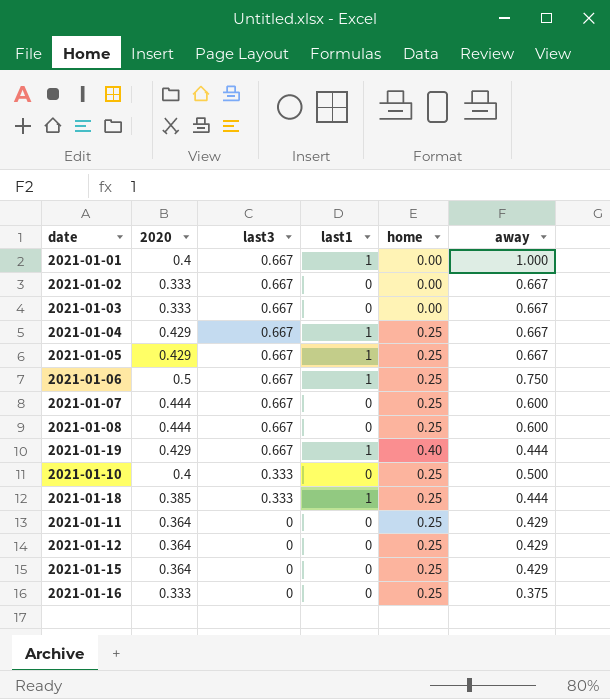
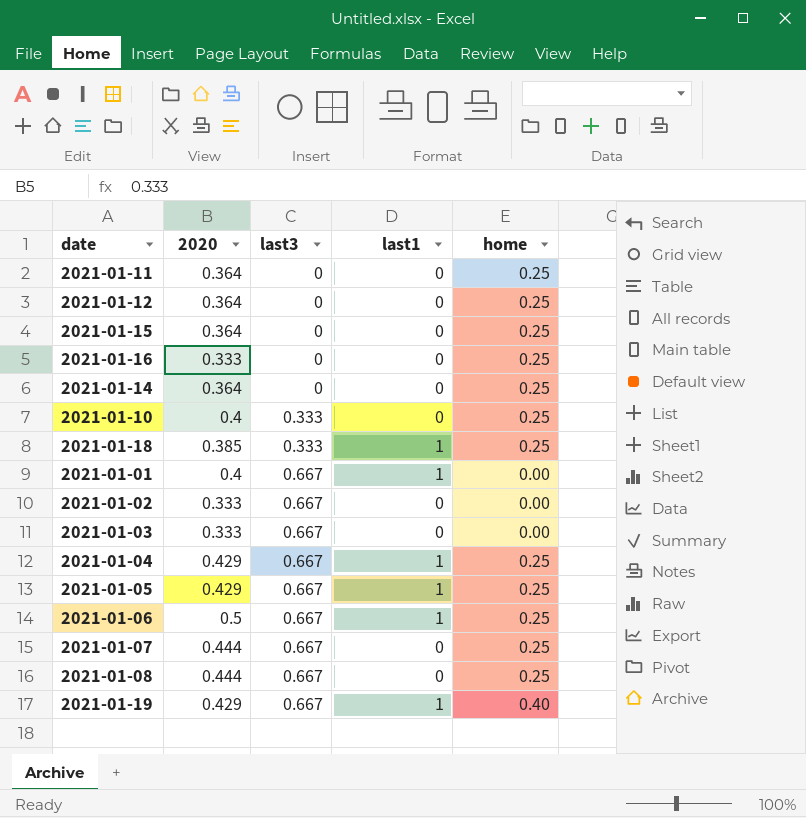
row order: last3 descending -> last3 ascending
column away | position: 6 -> none
row 2021-01-14: none -> 0.364 | 0 | 0 | 0.25

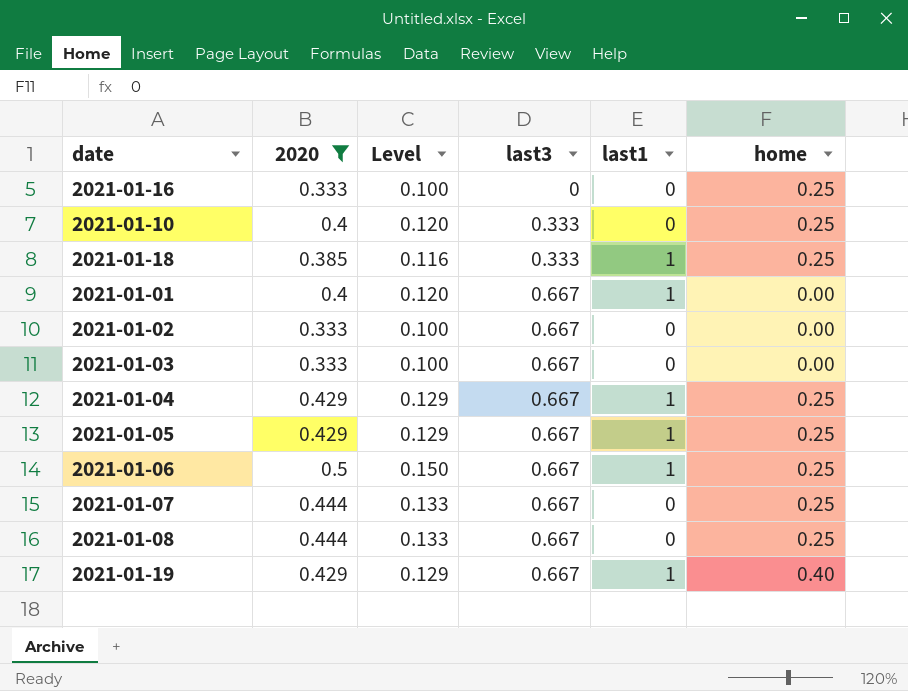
filter: none -> 2020 != 0.364
column Level | formula: none -> [2020] * 0.3

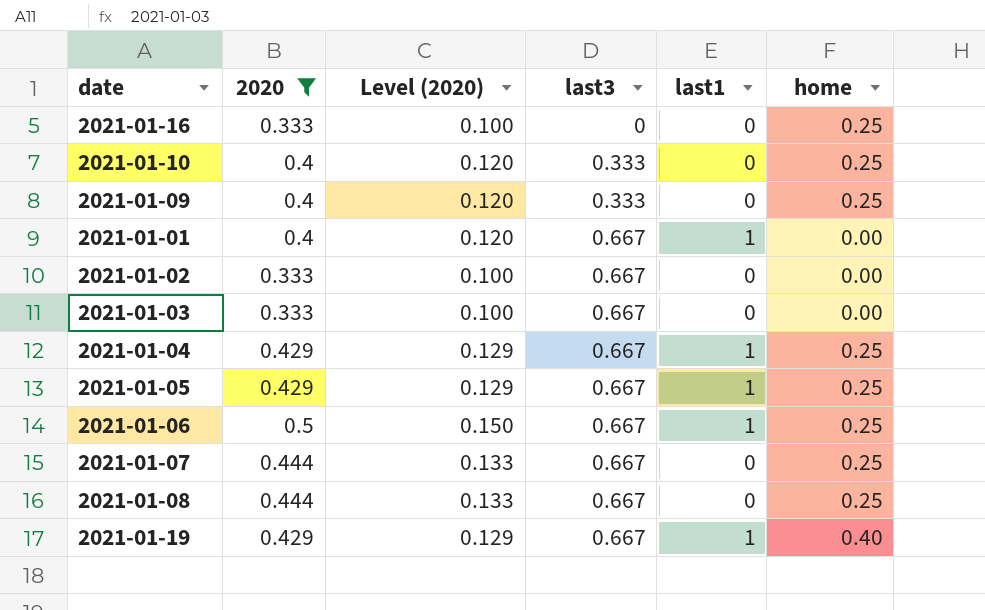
column name: Level -> Level (2020)
row 2021-01-18: 0.385 | 0.116 | 0.333 | 1 | 0.25 -> none
row 2021-01-09: none -> 0.4 | 0.120 | 0.333 | 0 | 0.25

